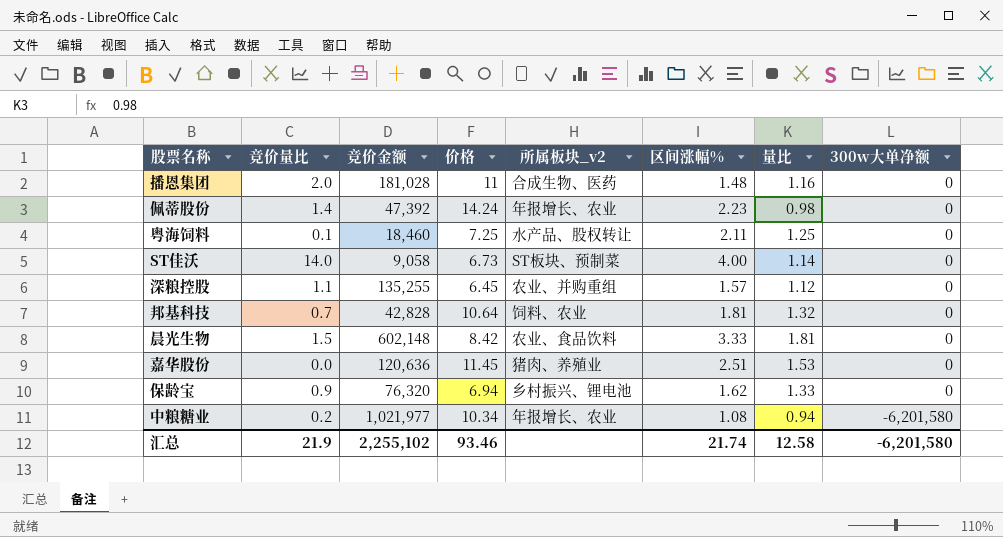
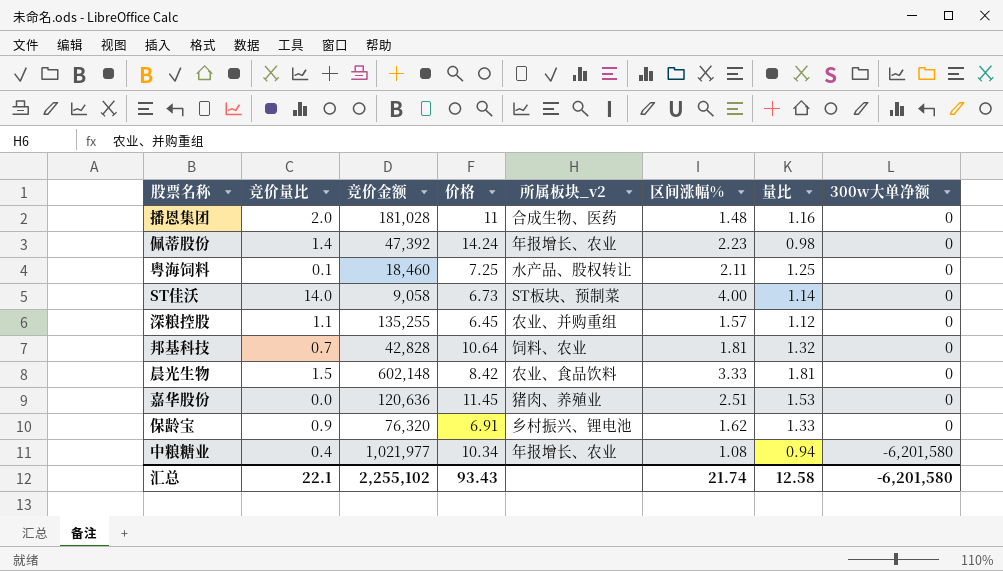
保龄宝 | 价格: 6.94 -> 6.91
中粮糖业 | 竞价量比: 0.2 -> 0.4
汇总 | 竞价量比: 21.9 -> 22.1
汇总 | 价格: 93.46 -> 93.43

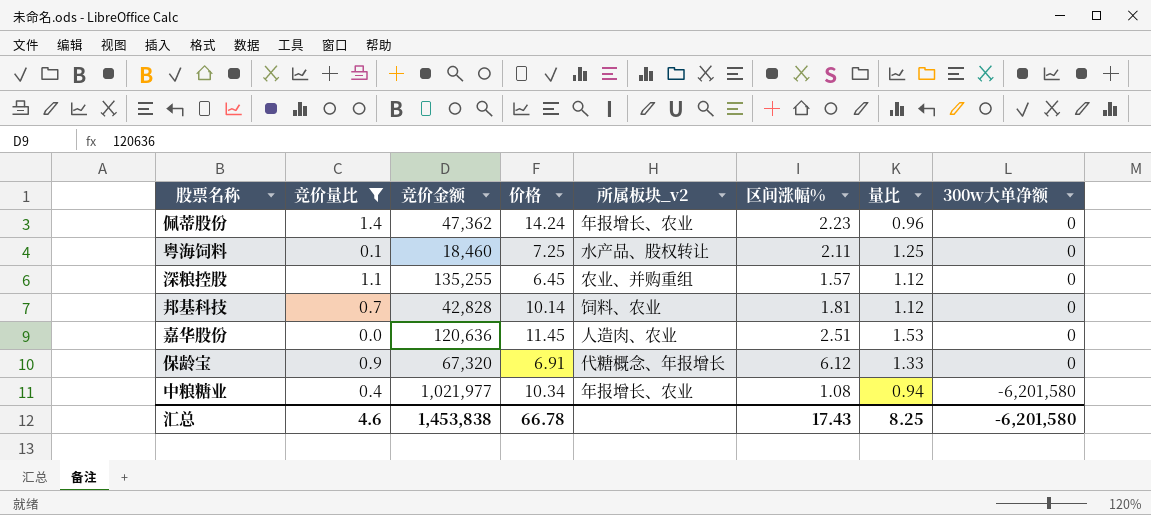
filter: none -> 竞价量比 <= 1.4
佩蒂股份 | 竞价金额: 47,392 -> 47,362
佩蒂股份 | 量比: 0.98 -> 0.96
邦基科技 | 价格: 10.64 -> 10.14
邦基科技 | 量比: 1.32 -> 1.12
嘉华股份 | 所属板块_v2: 猪肉、养殖业 -> 人造肉、农业
保龄宝 | 竞价金额: 76,320 -> 67,320
保龄宝 | 所属板块_v2: 乡村振兴、锂电池 -> 代糖概念、年报增长
保龄宝 | 区间涨幅%: 1.62 -> 6.12
汇总 | 竞价量比: 22.1 -> 4.6
汇总 | 竞价金额: 2,255,102 -> 1,453,838
汇总 | 价格: 93.43 -> 66.78
汇总 | 区间涨幅%: 21.74 -> 17.43
汇总 | 量比: 12.58 -> 8.25

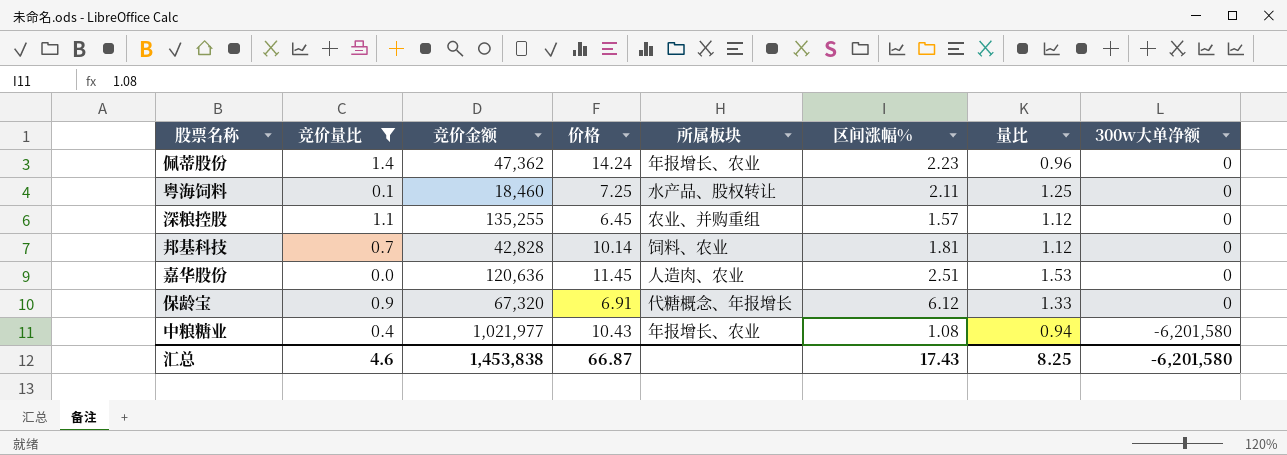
column name: 所属板块_v2 -> 所属板块
中粮糖业 | 价格: 10.34 -> 10.43
汇总 | 价格: 66.78 -> 66.87

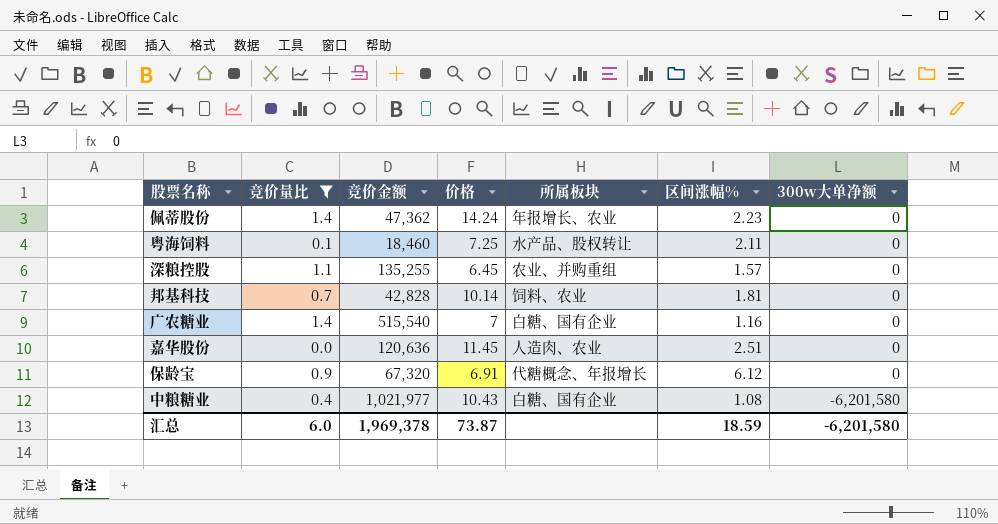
column 量比 | position: 7 -> none
row 广农糖业: none -> 1.4 | 515,540 | 7 | 白糖、国有企业 | 1.16 | 0
中粮糖业 | 所属板块: 年报增长、农业 -> 白糖、国有企业
汇总 | 竞价量比: 4.6 -> 6.0
汇总 | 竞价金额: 1,453,838 -> 1,969,378
汇总 | 价格: 66.87 -> 73.87
汇总 | 区间涨幅%: 17.43 -> 18.59

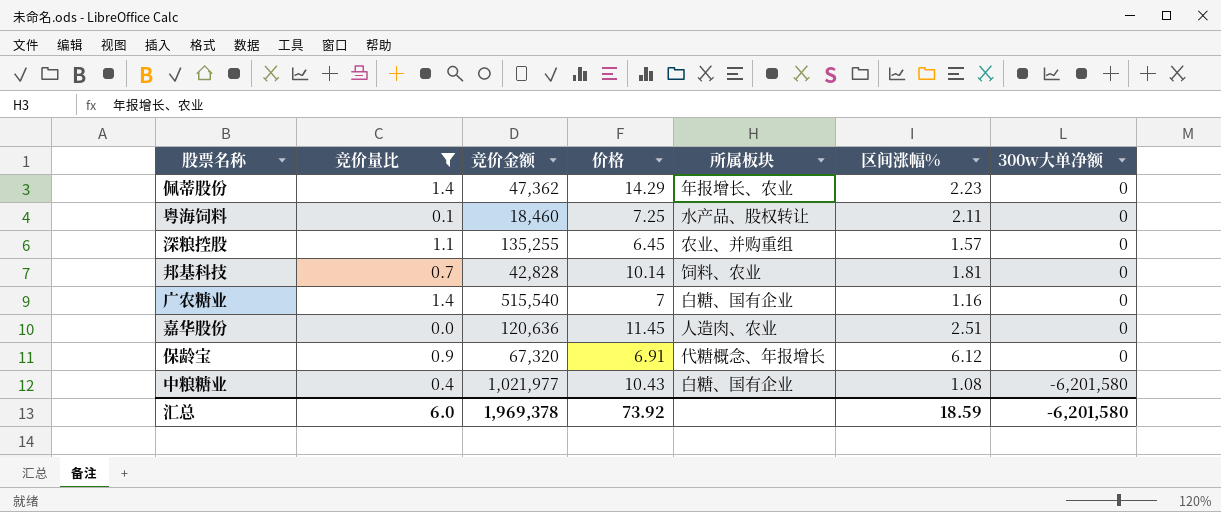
佩蒂股份 | 价格: 14.24 -> 14.29
汇总 | 价格: 73.87 -> 73.92

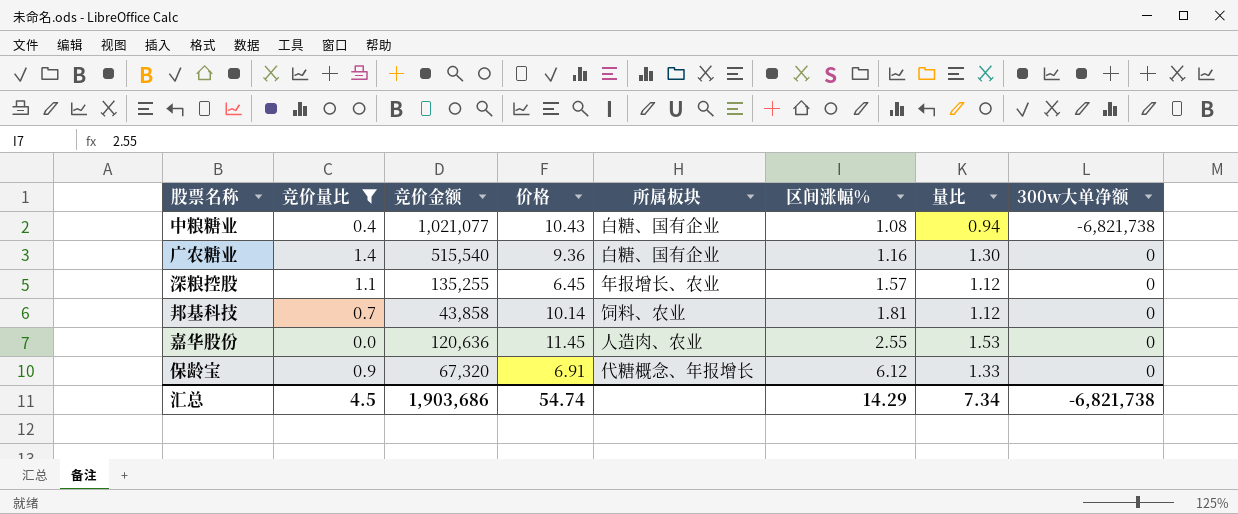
row order: 300w大单净额 descending -> 区间涨幅% ascending
column 量比 | position: none -> 7
row 佩蒂股份: 1.4 | 47,362 | 14.29 | 年报增长、农业 | 2.23 | 0 -> none
row 粤海饲料: 0.1 | 18,460 | 7.25 | 水产品、股权转让 | 2.11 | 0 -> none
中粮糖业 | 竞价金额: 1,021,977 -> 1,021,077
中粮糖业 | 300w大单净额: -6,201,580 -> -6,821,738
广农糖业 | 价格: 7 -> 9.36
深粮控股 | 所属板块: 农业、并购重组 -> 年报增长、农业
邦基科技 | 竞价金额: 42,828 -> 43,858
嘉华股份 | 区间涨幅%: 2.51 -> 2.55
汇总 | 竞价量比: 6.0 -> 4.5
汇总 | 竞价金额: 1,969,378 -> 1,903,686
汇总 | 价格: 73.92 -> 54.74
汇总 | 区间涨幅%: 18.59 -> 14.29
汇总 | 300w大单净额: -6,201,580 -> -6,821,738

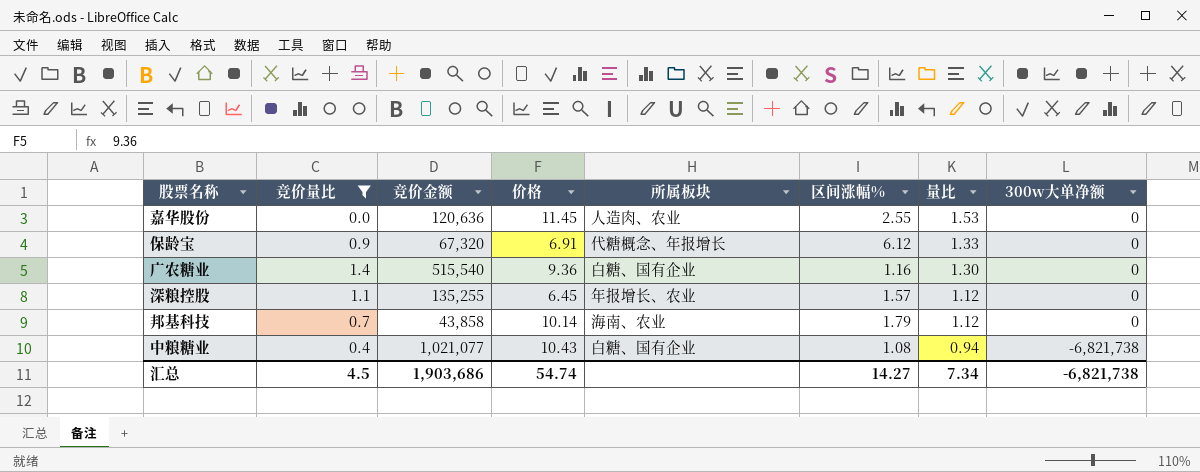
row order: 区间涨幅% ascending -> 量比 descending
邦基科技 | 所属板块: 饲料、农业 -> 海南、农业
邦基科技 | 区间涨幅%: 1.81 -> 1.79
汇总 | 区间涨幅%: 14.29 -> 14.27

